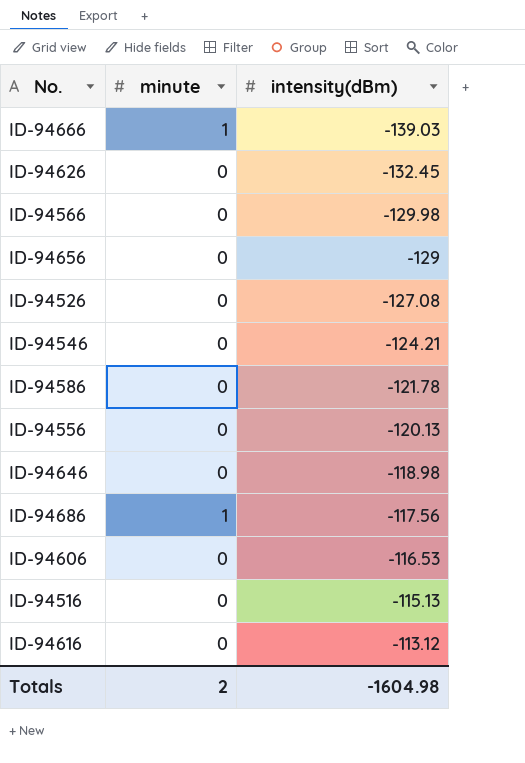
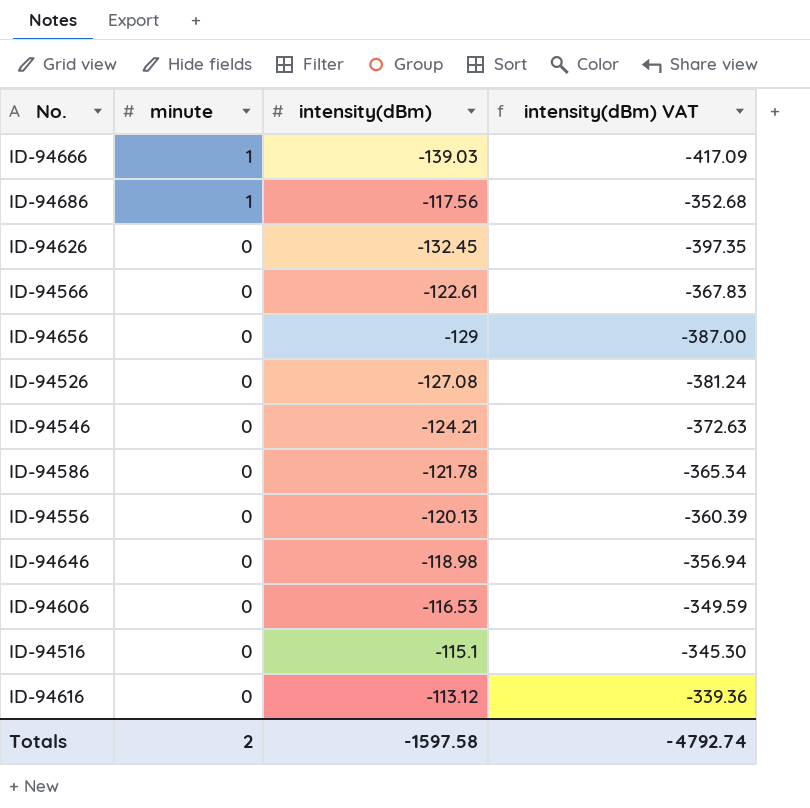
row order: intensity(dBm) ascending -> minute descending
column intensity(dBm) VAT | formula: none -> [intensity(dBm)] * 3
ID-94566 | intensity(dBm): -129.98 -> -122.61
ID-94516 | intensity(dBm): -115.13 -> -115.1
Totals | intensity(dBm): -1604.98 -> -1597.58

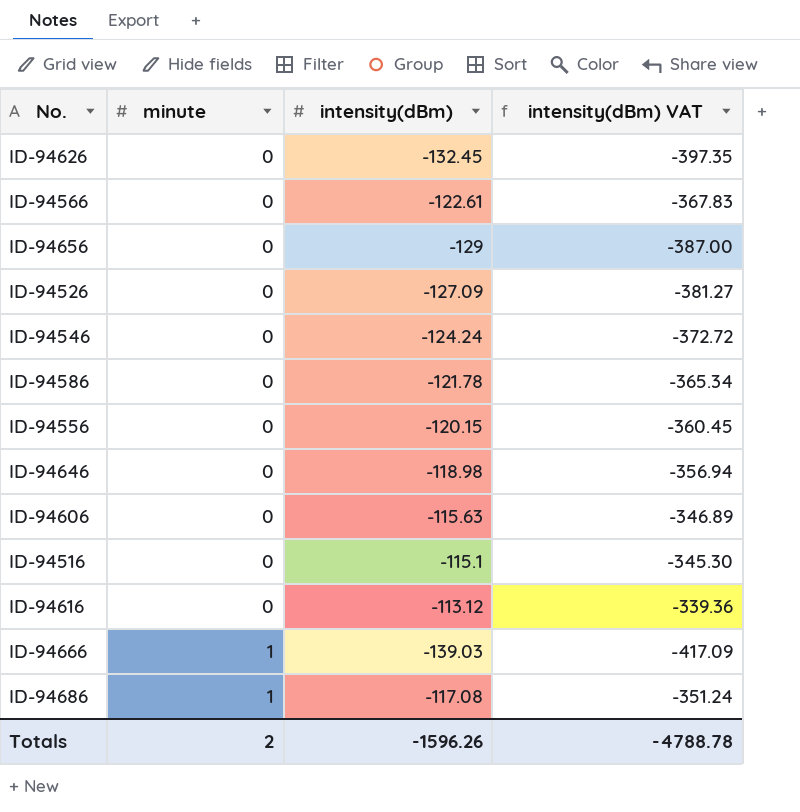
row order: minute descending -> minute ascending
ID-94526 | intensity(dBm): -127.08 -> -127.09
ID-94526 | intensity(dBm) VAT: -381.24 -> -381.27
ID-94546 | intensity(dBm): -124.21 -> -124.24
ID-94546 | intensity(dBm) VAT: -372.63 -> -372.72
ID-94556 | intensity(dBm): -120.13 -> -120.15
ID-94556 | intensity(dBm) VAT: -360.39 -> -360.45
ID-94606 | intensity(dBm): -116.53 -> -115.63
ID-94606 | intensity(dBm) VAT: -349.59 -> -346.89
ID-94686 | intensity(dBm): -117.56 -> -117.08
ID-94686 | intensity(dBm) VAT: -352.68 -> -351.24
Totals | intensity(dBm): -1597.58 -> -1596.26
Totals | intensity(dBm) VAT: -4792.74 -> -4788.78

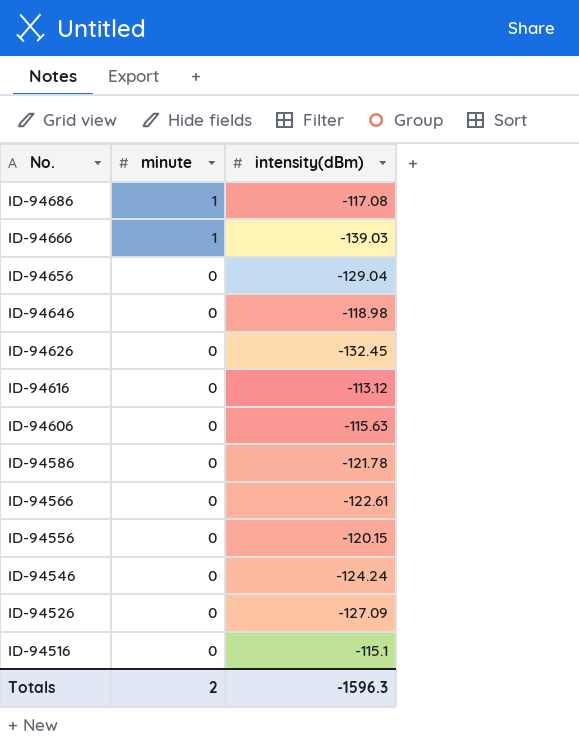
row order: minute ascending -> No. descending
column intensity(dBm) VAT | formula: [intensity(dBm)] * 3 -> none
ID-94656 | intensity(dBm): -129 -> -129.04
Totals | intensity(dBm): -1596.26 -> -1596.3

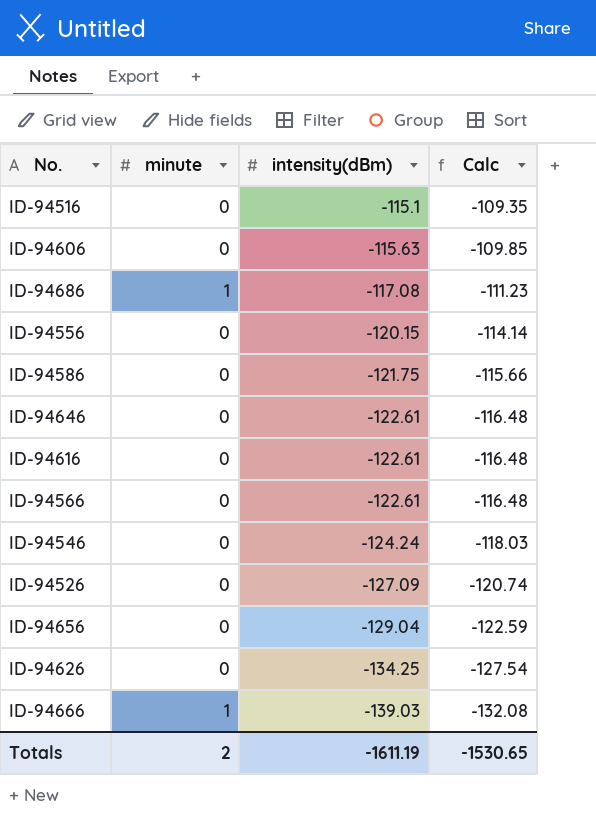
row order: No. descending -> intensity(dBm) descending
column Calc | formula: none -> [intensity(dBm)] * 0.95
ID-94586 | intensity(dBm): -121.78 -> -121.75
ID-94646 | intensity(dBm): -118.98 -> -122.61
ID-94616 | intensity(dBm): -113.12 -> -122.61
ID-94626 | intensity(dBm): -132.45 -> -134.25
Totals | intensity(dBm): -1596.3 -> -1611.19

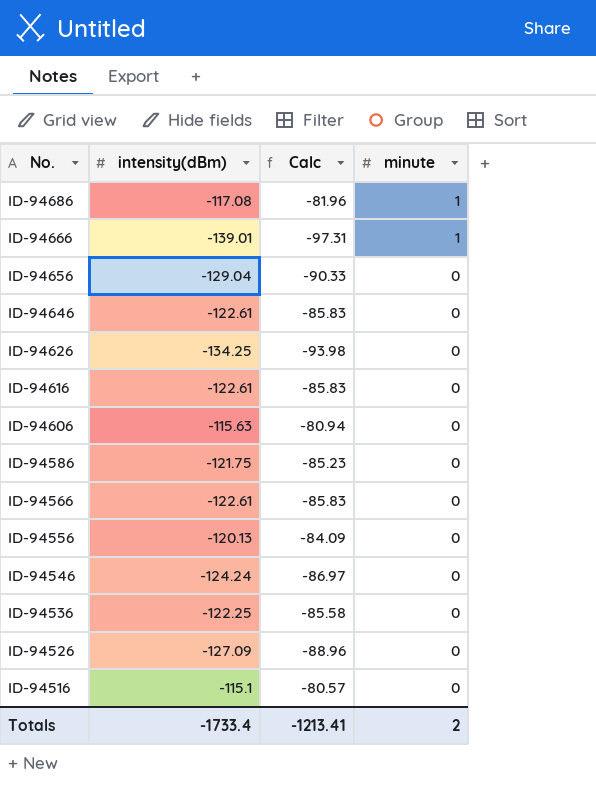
row order: intensity(dBm) descending -> No. descending
column Calc | formula: [intensity(dBm)] * 0.95 -> [intensity(dBm)] * 0.7
column minute | position: 2 -> 4
ID-94666 | intensity(dBm): -139.03 -> -139.01
ID-94556 | intensity(dBm): -120.15 -> -120.13
row ID-94536: none -> -122.25 | -85.58 | 0
Totals | intensity(dBm): -1611.19 -> -1733.4
Totals | Calc: -1530.65 -> -1213.41

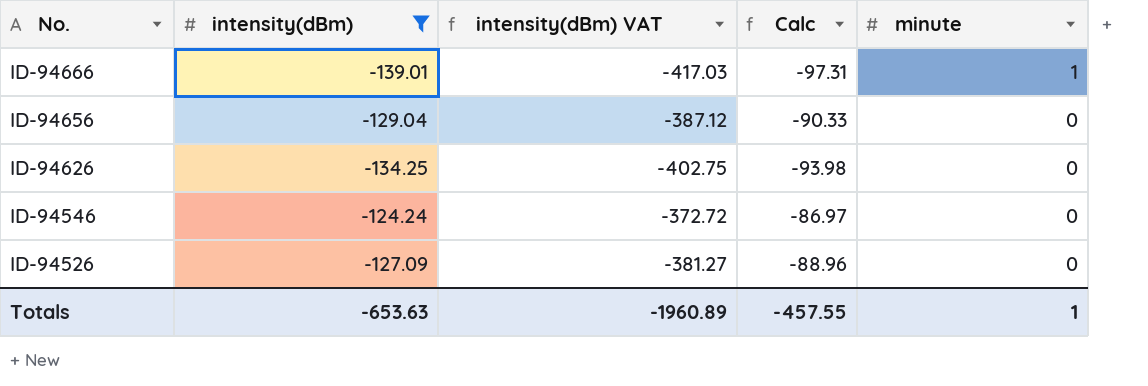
filter: none -> intensity(dBm) <= -124.24
column intensity(dBm) VAT | formula: none -> [intensity(dBm)] * 3
Totals | intensity(dBm): -1733.4 -> -653.63
Totals | Calc: -1213.41 -> -457.55
Totals | minute: 2 -> 1

